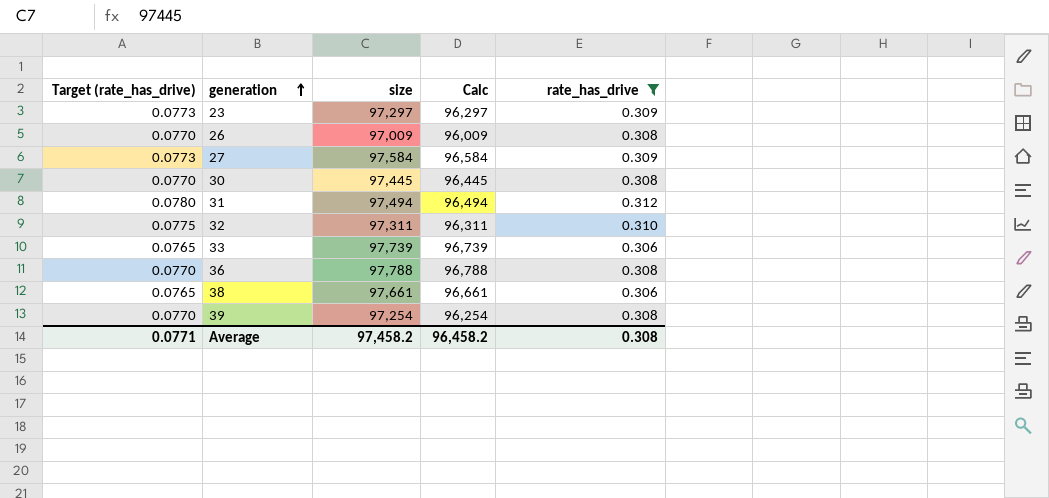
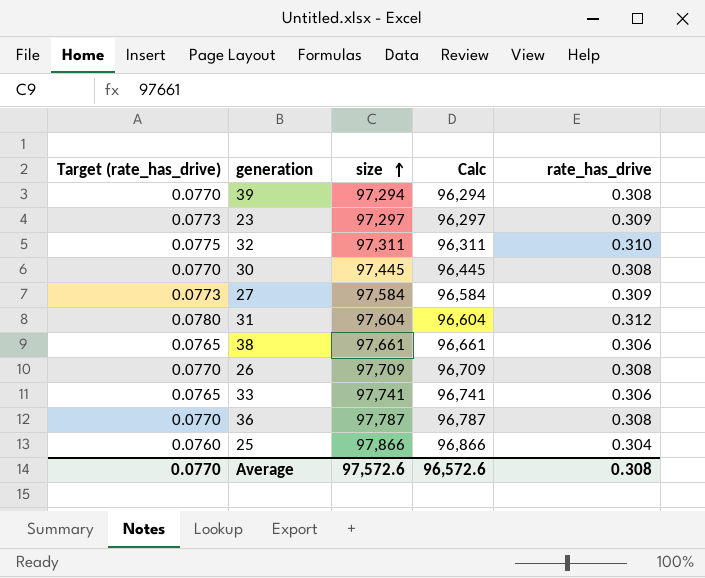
filter: rate_has_drive != 0.304 -> none
row order: generation ascending -> size ascending
39 | size: 97,254 -> 97,294
39 | Calc: 96,254 -> 96,294
31 | size: 97,494 -> 97,604
31 | Calc: 96,494 -> 96,604
26 | size: 97,009 -> 97,709
26 | Calc: 96,009 -> 96,709
33 | size: 97,739 -> 97,741
33 | Calc: 96,739 -> 96,741
36 | size: 97,788 -> 97,787
36 | Calc: 96,788 -> 96,787
Average | Target (rate_has_drive): 0.0771 -> 0.0770
Average | size: 97,458.2 -> 97,572.6
Average | Calc: 96,458.2 -> 96,572.6

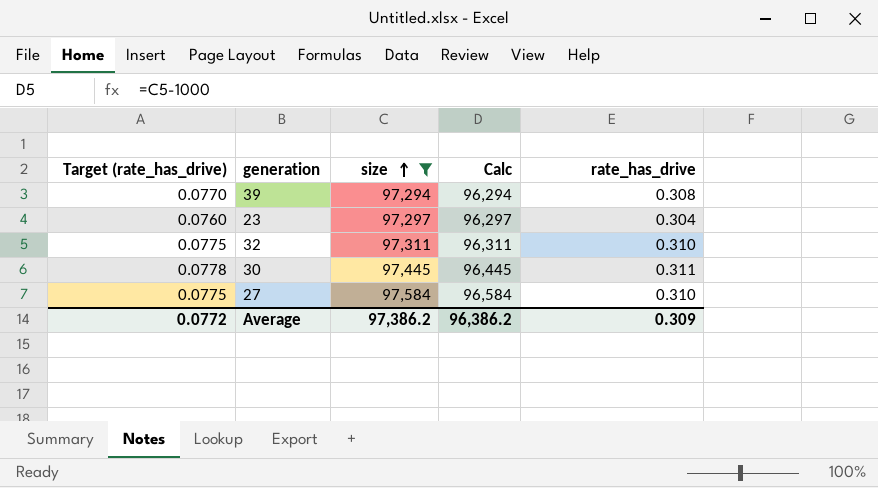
filter: none -> size <= 97,584
23 | Target (rate_has_drive): 0.0773 -> 0.0760
23 | rate_has_drive: 0.309 -> 0.304
30 | Target (rate_has_drive): 0.0770 -> 0.0778
30 | rate_has_drive: 0.308 -> 0.311
27 | Target (rate_has_drive): 0.0773 -> 0.0775
27 | rate_has_drive: 0.309 -> 0.310
Average | Target (rate_has_drive): 0.0770 -> 0.0772
Average | size: 97,572.6 -> 97,386.2
Average | Calc: 96,572.6 -> 96,386.2
Average | rate_has_drive: 0.308 -> 0.309

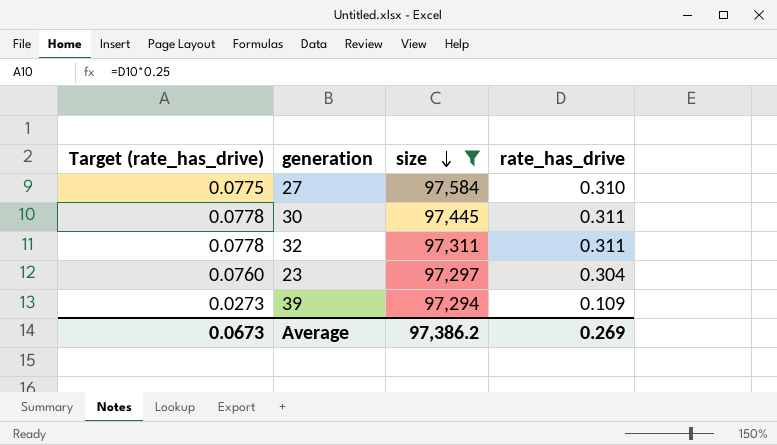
row order: size ascending -> size descending
column Calc | formula: [size] - 1000 -> none
32 | Target (rate_has_drive): 0.0775 -> 0.0778
32 | rate_has_drive: 0.310 -> 0.311
39 | Target (rate_has_drive): 0.0770 -> 0.0273
39 | rate_has_drive: 0.308 -> 0.109
Average | Target (rate_has_drive): 0.0772 -> 0.0673
Average | rate_has_drive: 0.309 -> 0.269

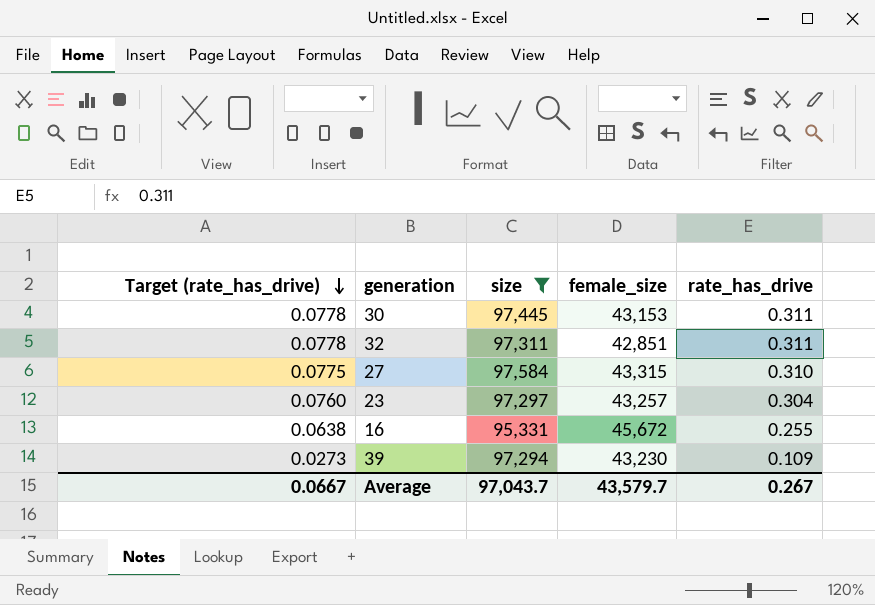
row order: size descending -> Target (rate_has_drive) descending
column female_size | position: none -> 4
row 16: none -> 0.0638 | 95,331 | 45,672 | 0.255
Average | Target (rate_has_drive): 0.0673 -> 0.0667
Average | size: 97,386.2 -> 97,043.7
Average | rate_has_drive: 0.269 -> 0.267

